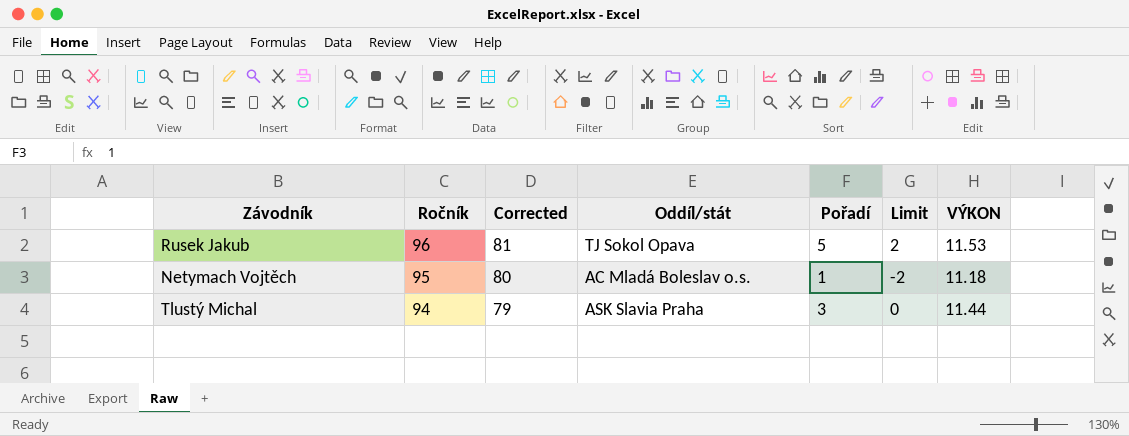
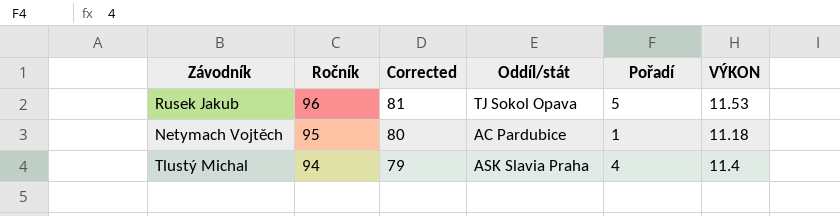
column Limit | formula: [Pořadí] - 3 -> none
Netymach Vojtěch | Oddíl/stát: AC Mladá Boleslav o.s. -> AC Pardubice
Tlustý Michal | Pořadí: 3 -> 4
Tlustý Michal | VÝKON: 11.44 -> 11.4

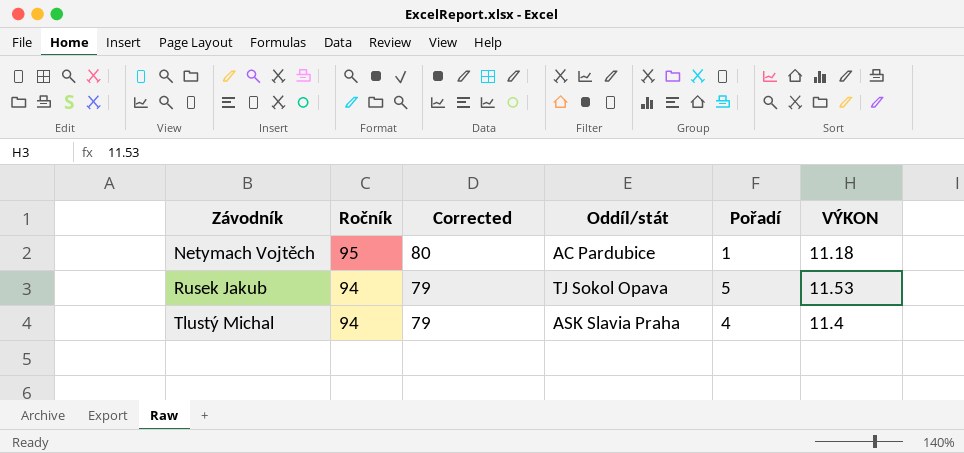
row order: Ročník descending -> Závodník ascending
Rusek Jakub | Ročník: 96 -> 94
Rusek Jakub | Corrected: 81 -> 79

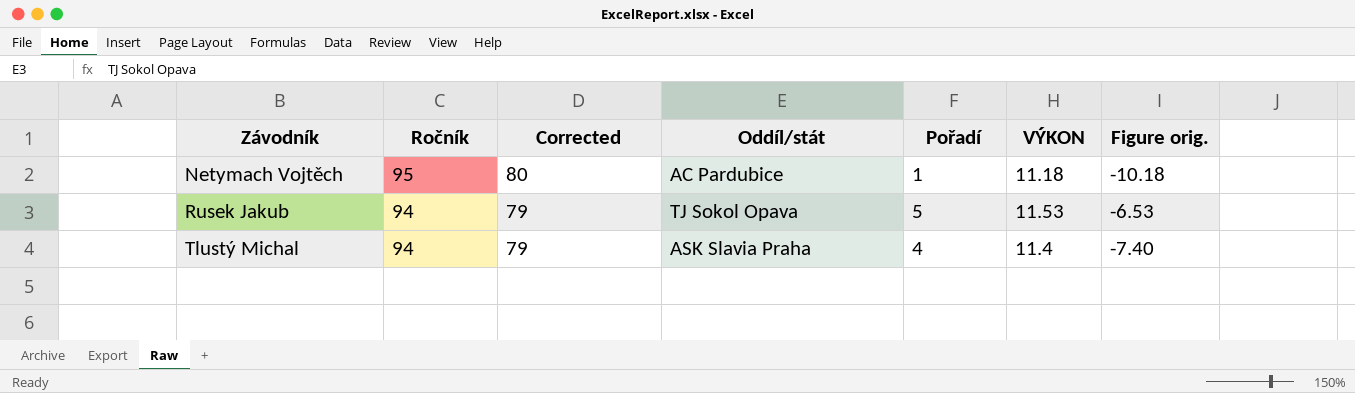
column Figure orig. | formula: none -> [Pořadí] - [VÝKON]

